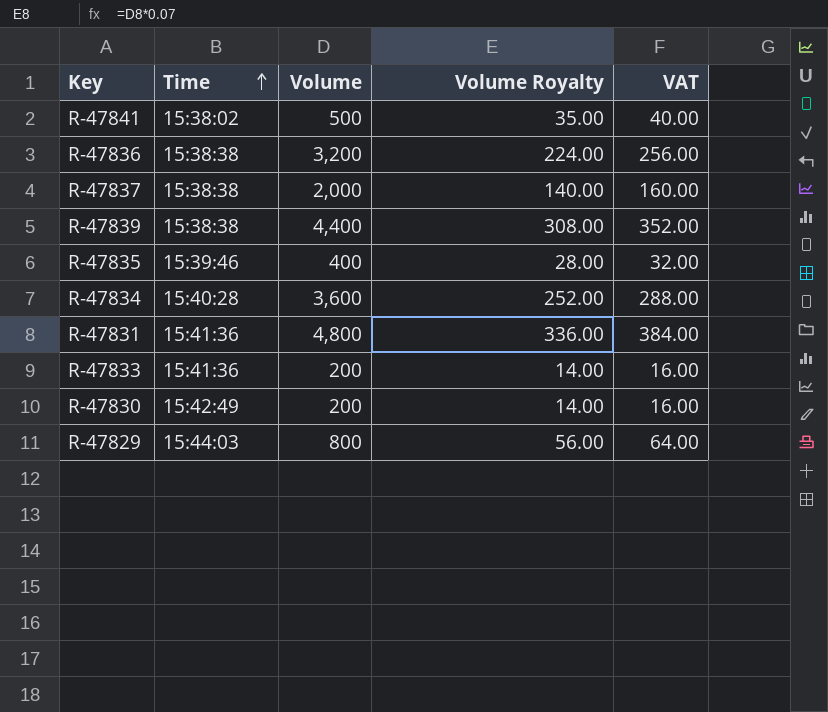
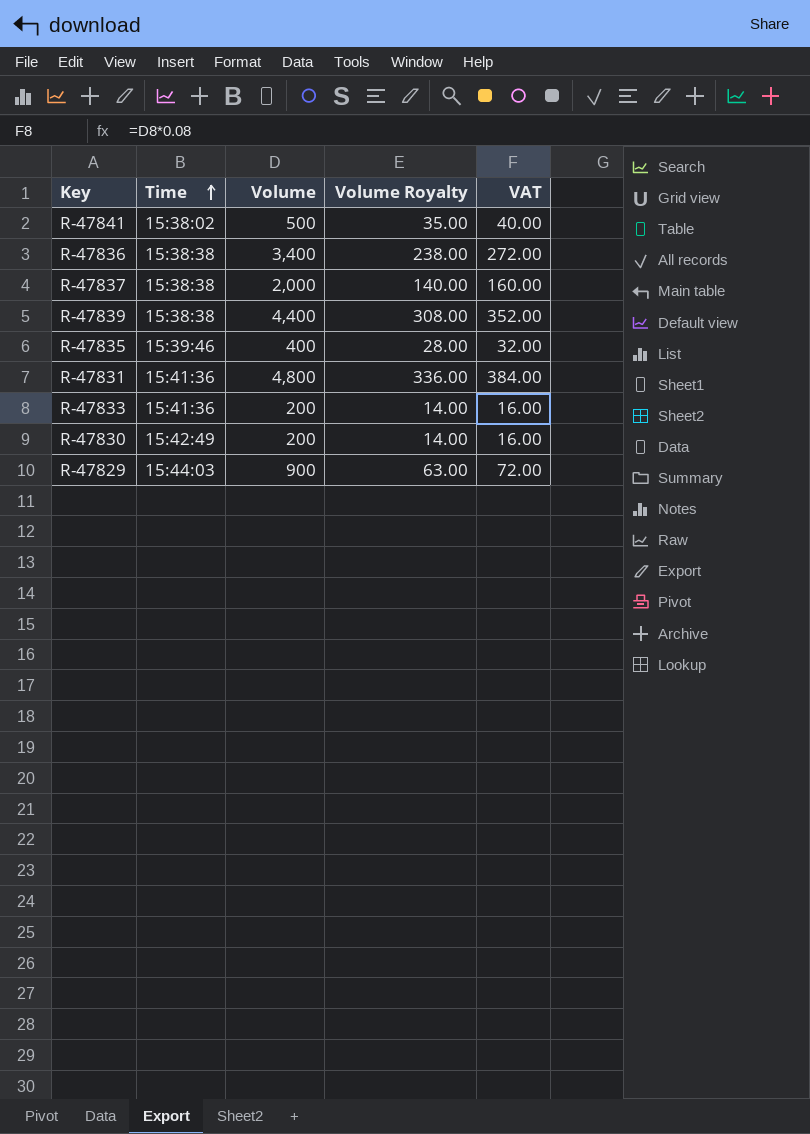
row R-47834: 15:40:28 | 3,600 | 252.00 | 288.00 -> none
R-47836 | Volume: 3,200 -> 3,400
R-47836 | Volume Royalty: 224.00 -> 238.00
R-47836 | VAT: 256.00 -> 272.00
R-47829 | Volume: 800 -> 900
R-47829 | Volume Royalty: 56.00 -> 63.00
R-47829 | VAT: 64.00 -> 72.00

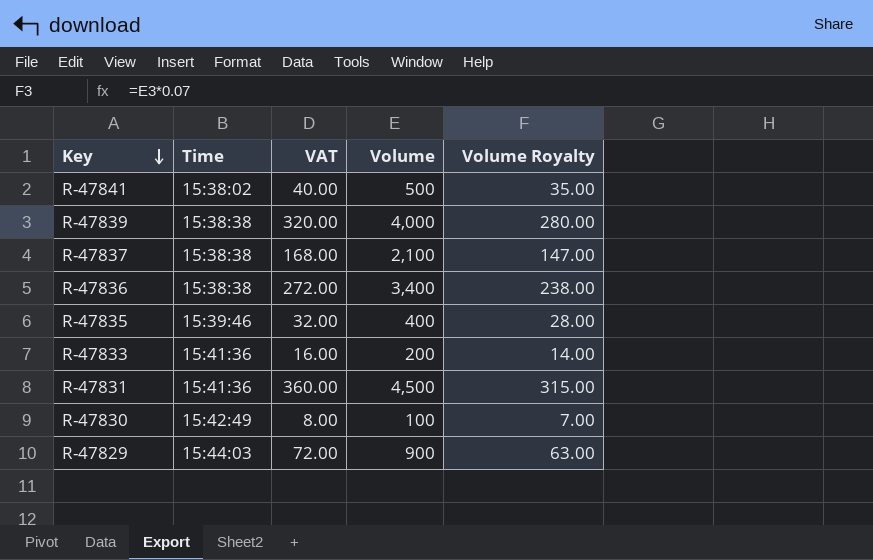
row order: Time ascending -> Key descending
column VAT | position: 5 -> 3
R-47839 | VAT: 352.00 -> 320.00
R-47839 | Volume: 4,400 -> 4,000
R-47839 | Volume Royalty: 308.00 -> 280.00
R-47837 | VAT: 160.00 -> 168.00
R-47837 | Volume: 2,000 -> 2,100
R-47837 | Volume Royalty: 140.00 -> 147.00
R-47831 | VAT: 384.00 -> 360.00
R-47831 | Volume: 4,800 -> 4,500
R-47831 | Volume Royalty: 336.00 -> 315.00
R-47830 | VAT: 16.00 -> 8.00
R-47830 | Volume: 200 -> 100
R-47830 | Volume Royalty: 14.00 -> 7.00

